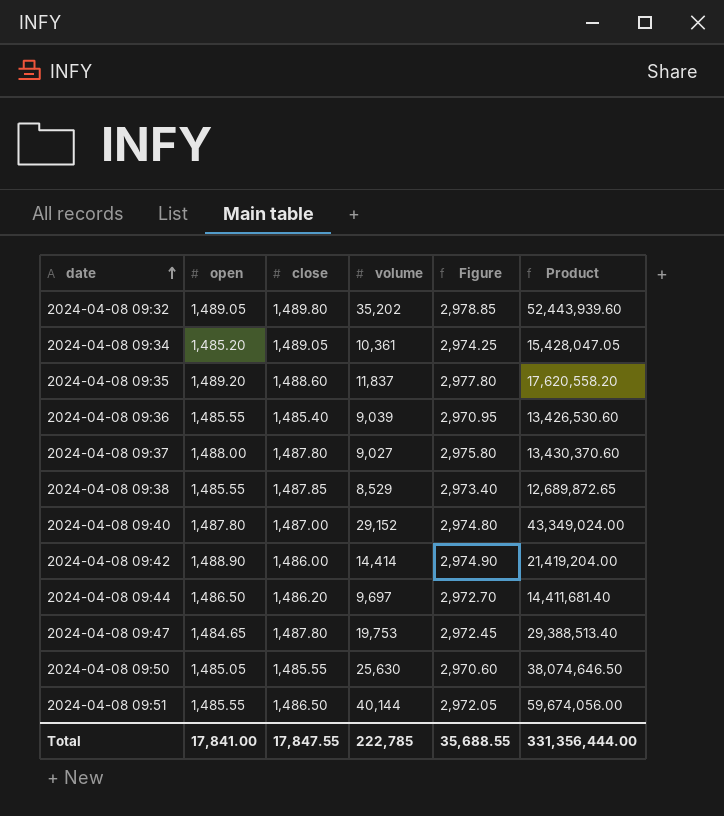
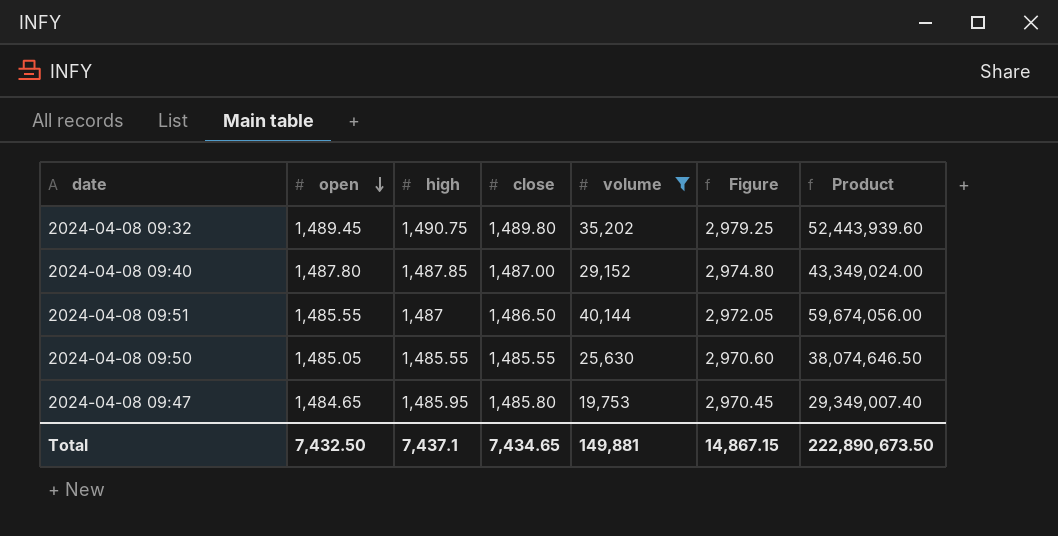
filter: none -> volume >= 19,753
row order: date ascending -> open descending
column high | position: none -> 3
2024-04-08 09:32 | open: 1,489.05 -> 1,489.45
2024-04-08 09:32 | Figure: 2,978.85 -> 2,979.25
2024-04-08 09:47 | close: 1,487.80 -> 1,485.80
2024-04-08 09:47 | Figure: 2,972.45 -> 2,970.45
2024-04-08 09:47 | Product: 29,388,513.40 -> 29,349,007.40
Total | open: 17,841.00 -> 7,432.50
Total | close: 17,847.55 -> 7,434.65
Total | volume: 222,785 -> 149,881
Total | Figure: 35,688.55 -> 14,867.15
Total | Product: 331,356,444.00 -> 222,890,673.50

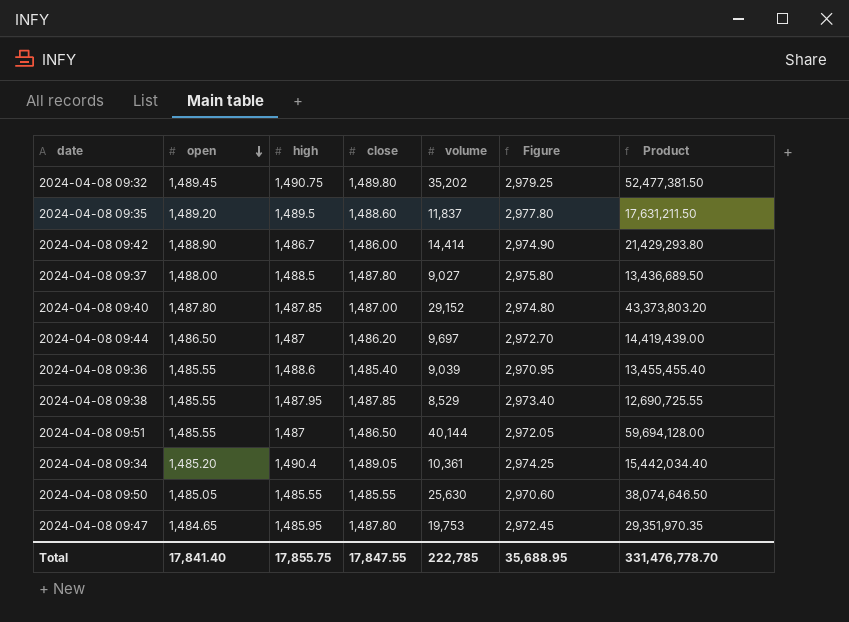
filter: volume >= 19,753 -> none
column Product | formula: [close] * [volume] -> [high] * [volume]
2024-04-08 09:47 | close: 1,485.80 -> 1,487.80
2024-04-08 09:47 | Figure: 2,970.45 -> 2,972.45
Total | open: 7,432.50 -> 17,841.40
Total | high: 7,437.1 -> 17,855.75
Total | close: 7,434.65 -> 17,847.55
Total | volume: 149,881 -> 222,785
Total | Figure: 14,867.15 -> 35,688.95
Total | Product: 222,890,673.50 -> 331,476,778.70

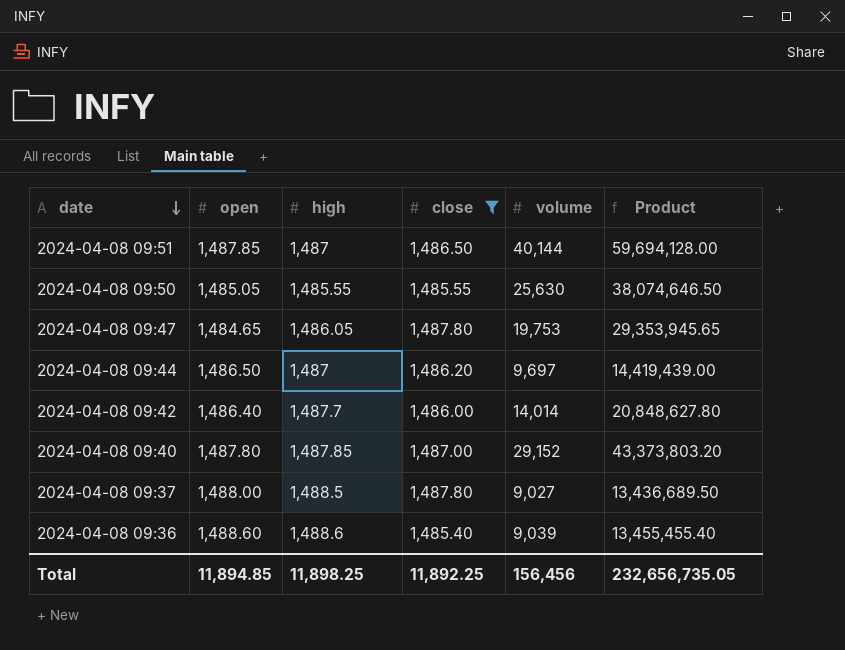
filter: none -> close <= 1,487.80
row order: open descending -> date descending
column Figure | formula: [open] + [close] -> none
2024-04-08 09:51 | open: 1,485.55 -> 1,487.85
2024-04-08 09:47 | high: 1,485.95 -> 1,486.05
2024-04-08 09:47 | Product: 29,351,970.35 -> 29,353,945.65
2024-04-08 09:42 | open: 1,488.90 -> 1,486.40
2024-04-08 09:42 | high: 1,486.7 -> 1,487.7
2024-04-08 09:42 | volume: 14,414 -> 14,014
2024-04-08 09:42 | Product: 21,429,293.80 -> 20,848,627.80
2024-04-08 09:36 | open: 1,485.55 -> 1,488.60
Total | open: 17,841.40 -> 11,894.85
Total | high: 17,855.75 -> 11,898.25
Total | close: 17,847.55 -> 11,892.25
Total | volume: 222,785 -> 156,456
Total | Product: 331,476,778.70 -> 232,656,735.05

